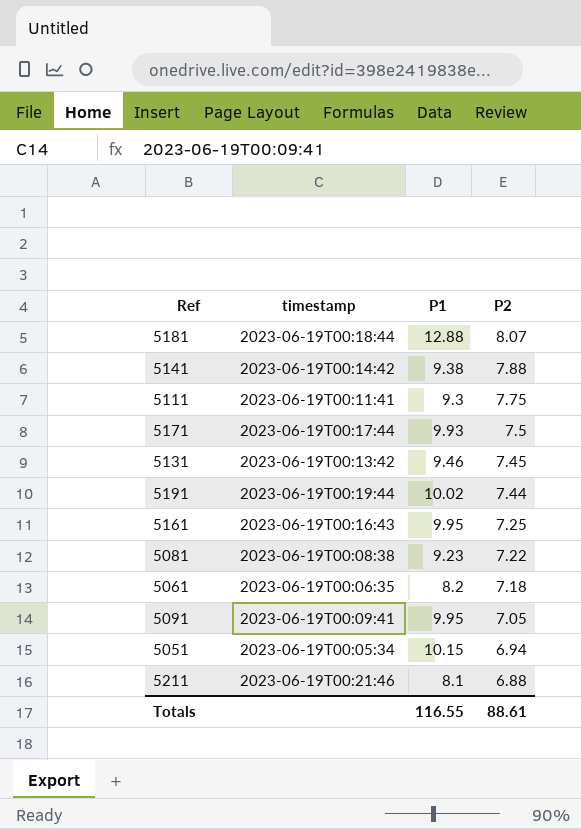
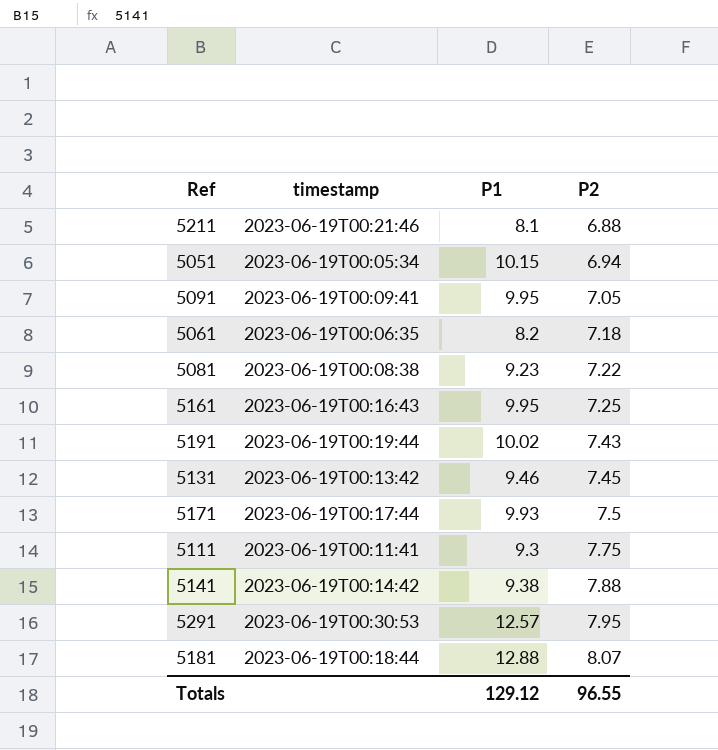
row order: P2 descending -> P2 ascending
5191 | P2: 7.44 -> 7.43
row 5291: none -> 2023-06-19T00:30:53 | 12.57 | 7.95
Totals | P1: 116.55 -> 129.12
Totals | P2: 88.61 -> 96.55

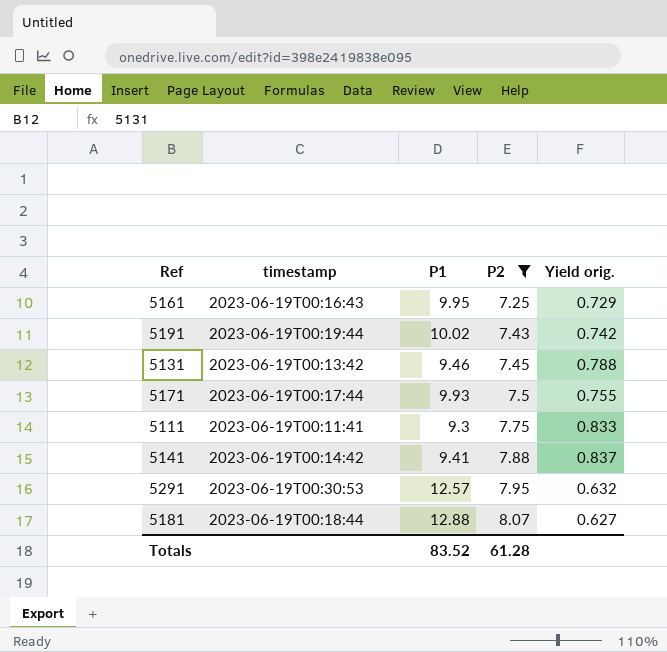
filter: none -> P2 >= 7.25
column Yield orig. | formula: none -> [P2] / [P1]
5141 | P1: 9.38 -> 9.41
Totals | P1: 129.12 -> 83.52
Totals | P2: 96.55 -> 61.28

